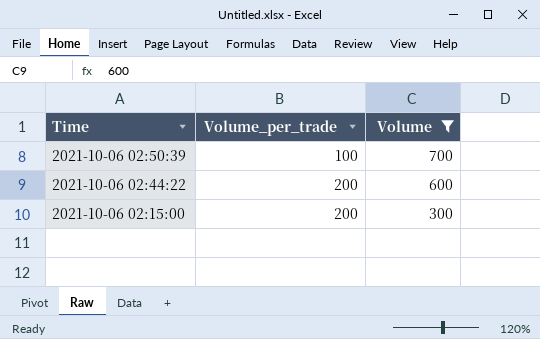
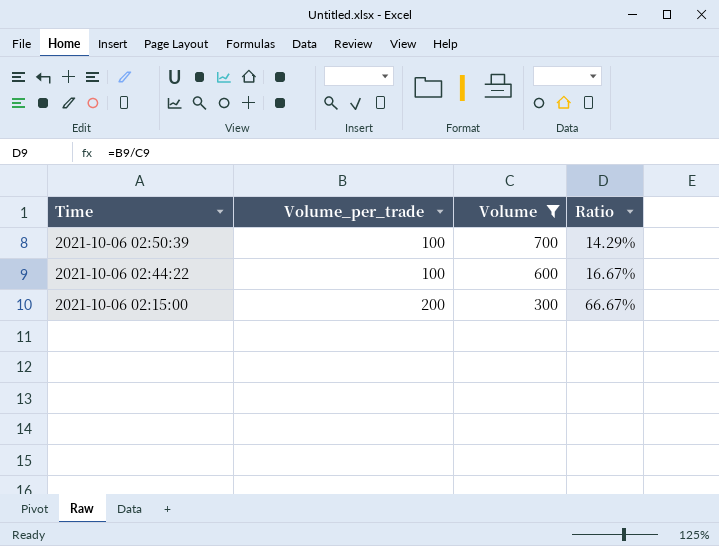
column Ratio | formula: none -> [Volume_per_trade] / [Volume]
2021-10-06 02:44:22 | Volume_per_trade: 200 -> 100

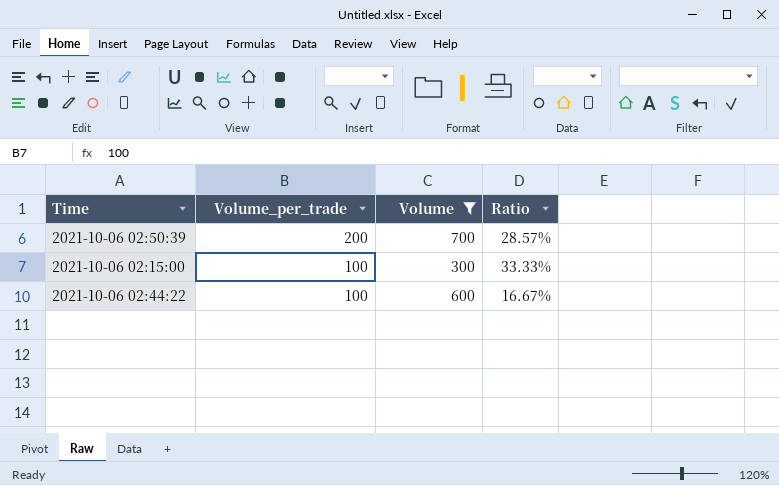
row order: Time descending -> Volume_per_trade descending
2021-10-06 02:50:39 | Volume_per_trade: 100 -> 200
2021-10-06 02:50:39 | Ratio: 14.29% -> 28.57%
2021-10-06 02:15:00 | Volume_per_trade: 200 -> 100
2021-10-06 02:15:00 | Ratio: 66.67% -> 33.33%

